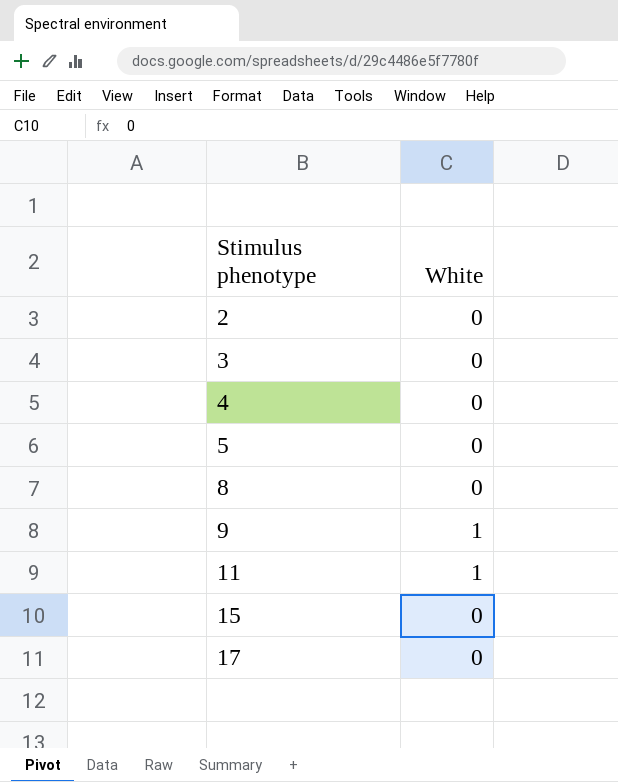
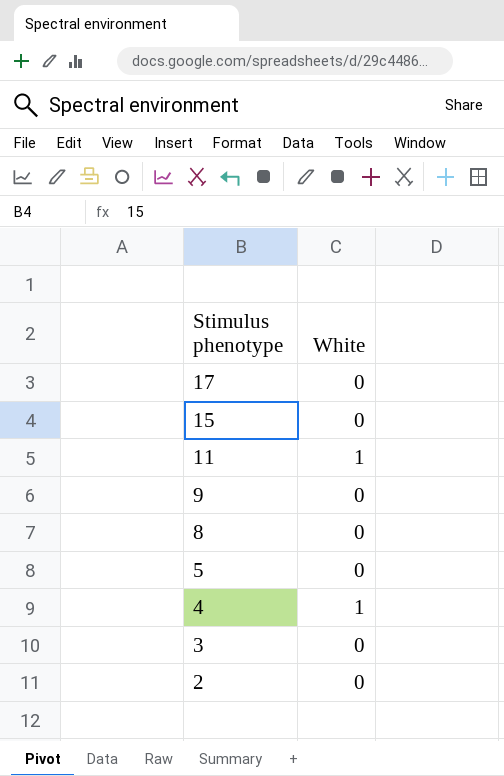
row order: Stimulus phenotype ascending -> Stimulus phenotype descending
9 | White: 1 -> 0
4 | White: 0 -> 1

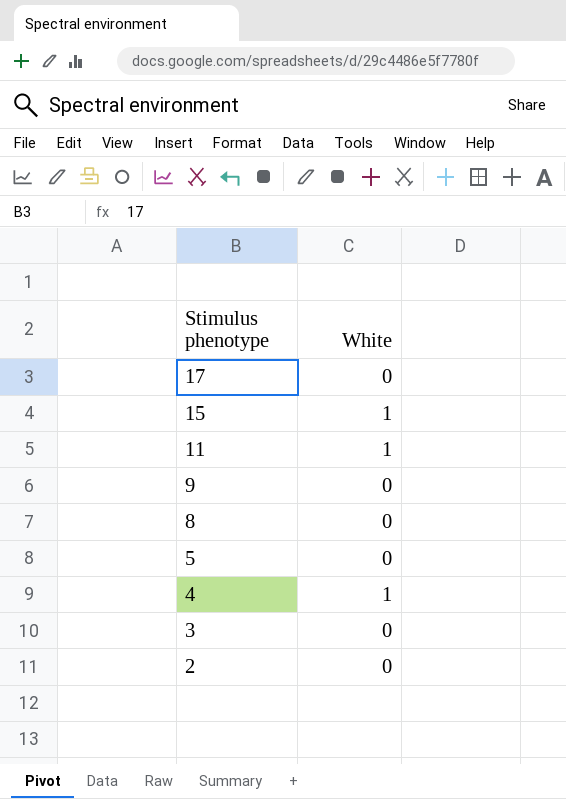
15 | White: 0 -> 1

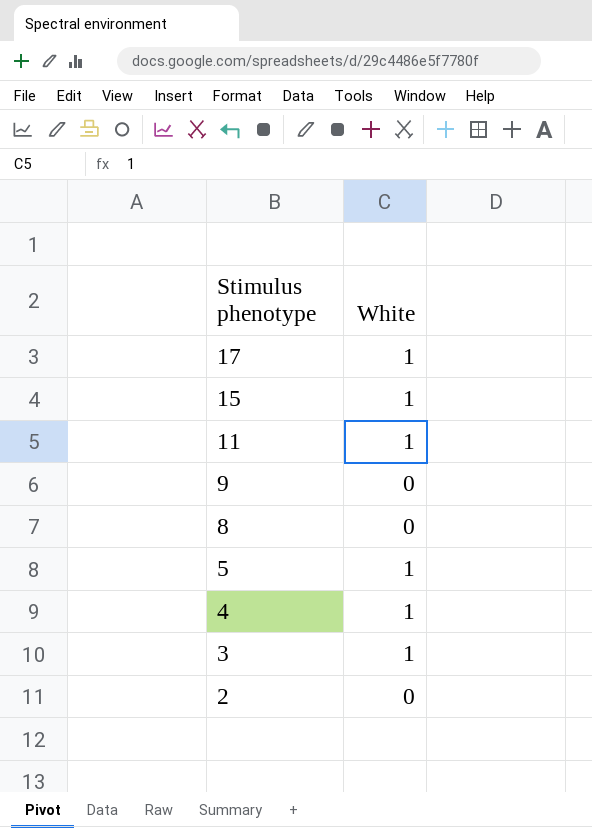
17 | White: 0 -> 1
5 | White: 0 -> 1
3 | White: 0 -> 1

